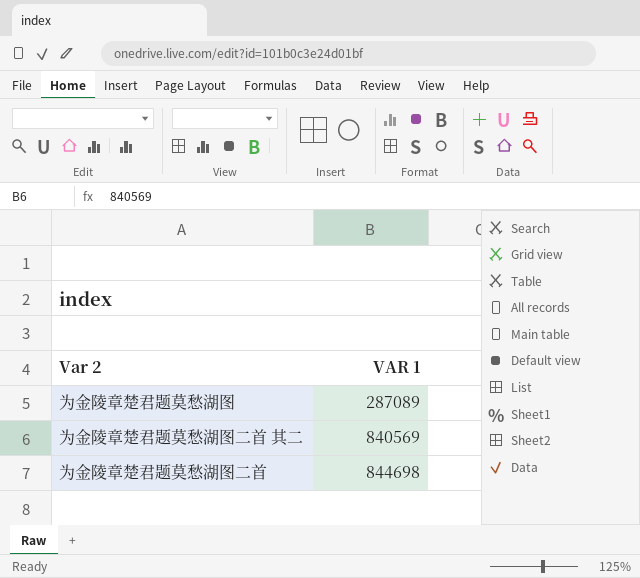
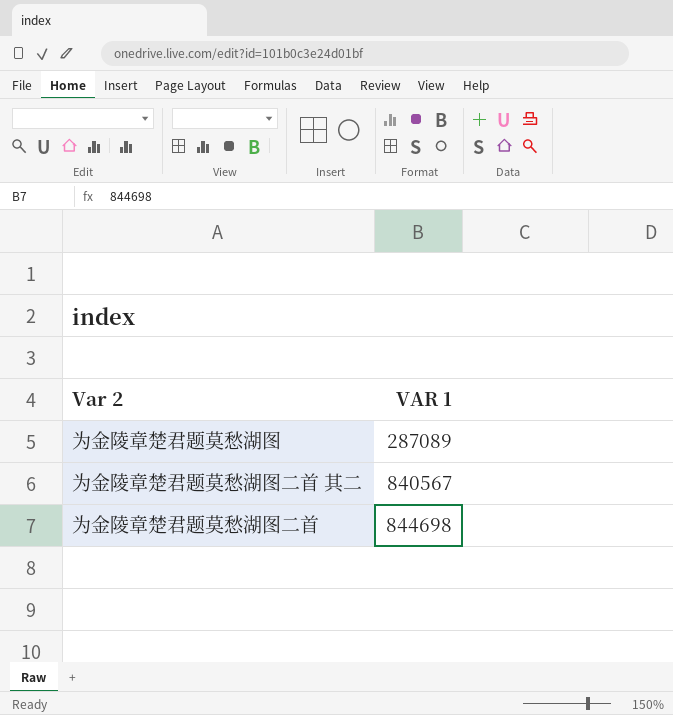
为金陵章楚君题莫愁湖图二首 其二 | VAR 1: 840569 -> 840567

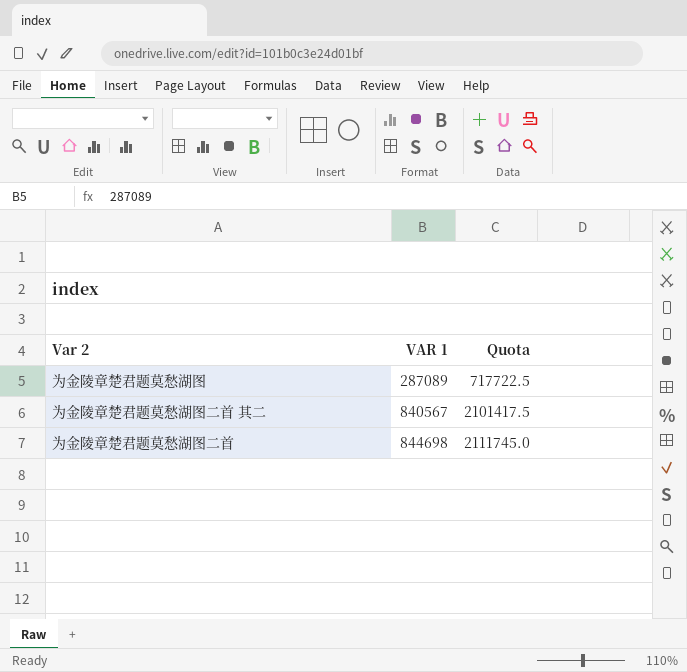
column Quota | formula: none -> [VAR 1] * 2.5

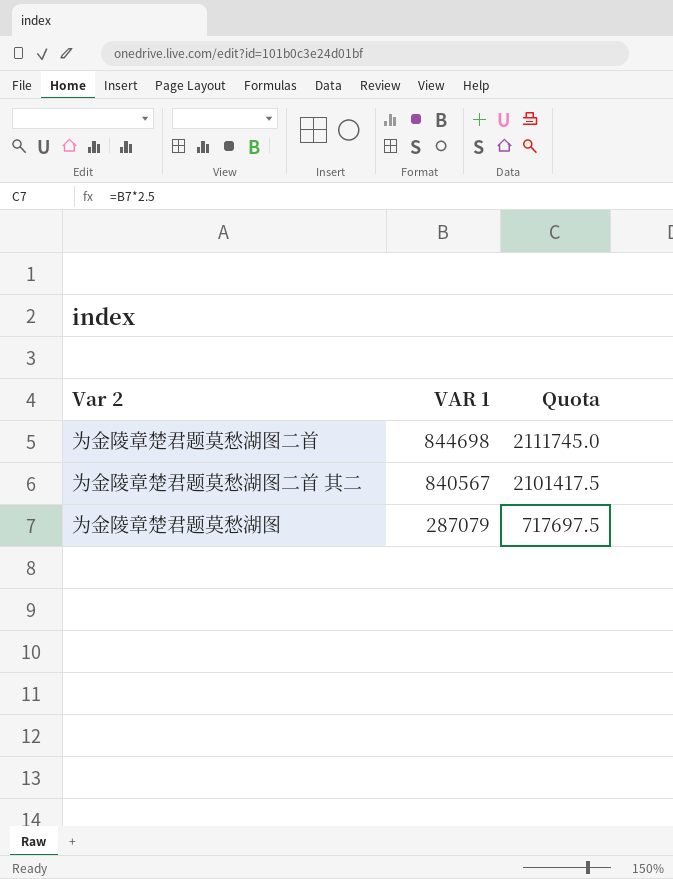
row order: VAR 1 ascending -> VAR 1 descending
为金陵章楚君题莫愁湖图 | VAR 1: 287089 -> 287079
为金陵章楚君题莫愁湖图 | Quota: 717722.5 -> 717697.5

